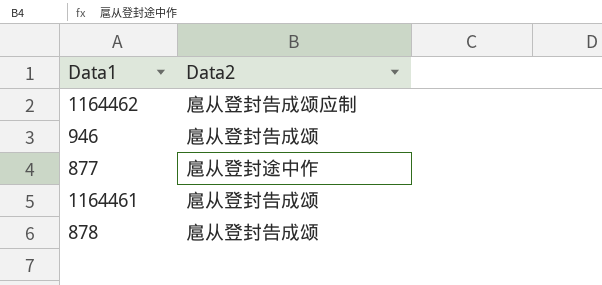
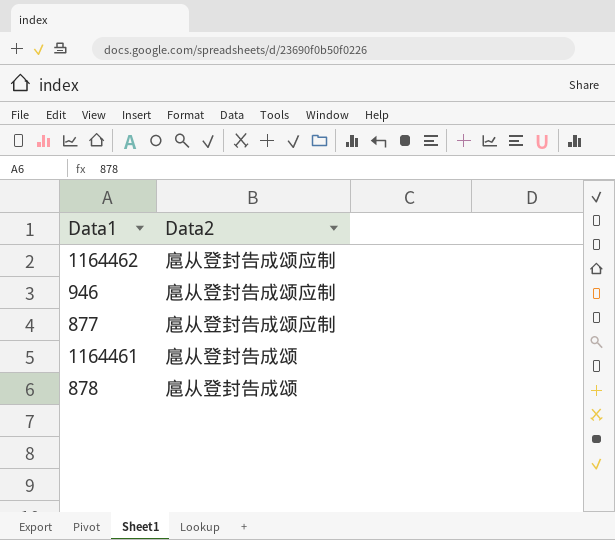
946 | Data2: 扈从登封告成颂 -> 扈从登封告成颂应制
877 | Data2: 扈从登封途中作 -> 扈从登封告成颂应制

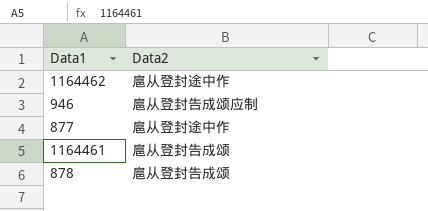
1164462 | Data2: 扈从登封告成颂应制 -> 扈从登封途中作
877 | Data2: 扈从登封告成颂应制 -> 扈从登封途中作

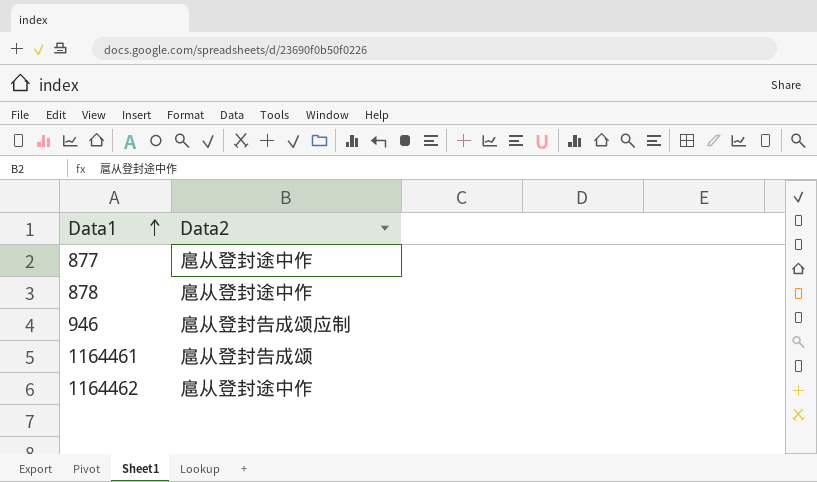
row order: none -> Data1 ascending
878 | Data2: 扈从登封告成颂 -> 扈从登封途中作

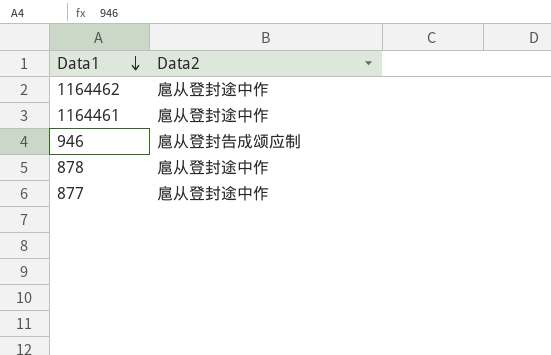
row order: Data1 ascending -> Data1 descending
1164461 | Data2: 扈从登封告成颂 -> 扈从登封途中作

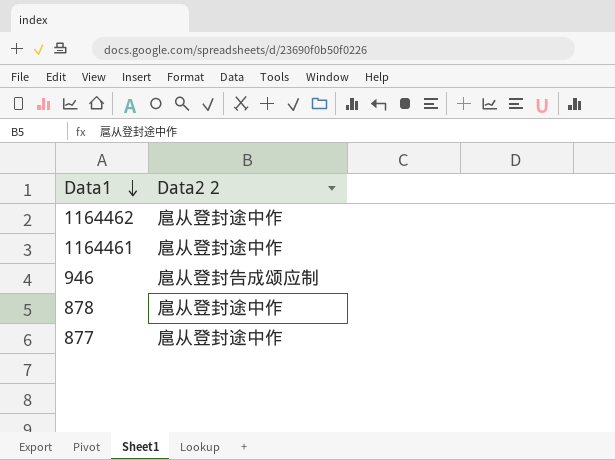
column name: Data2 -> Data2 2

